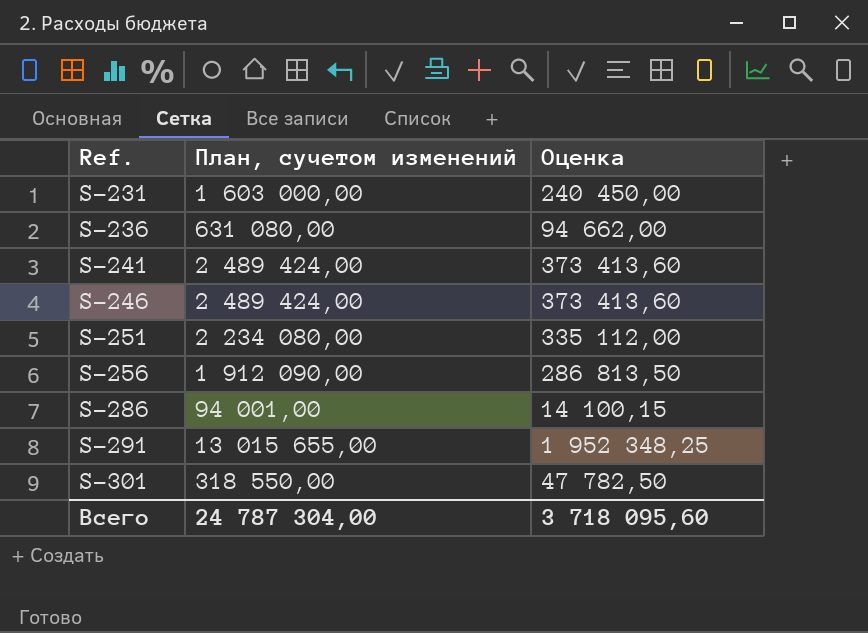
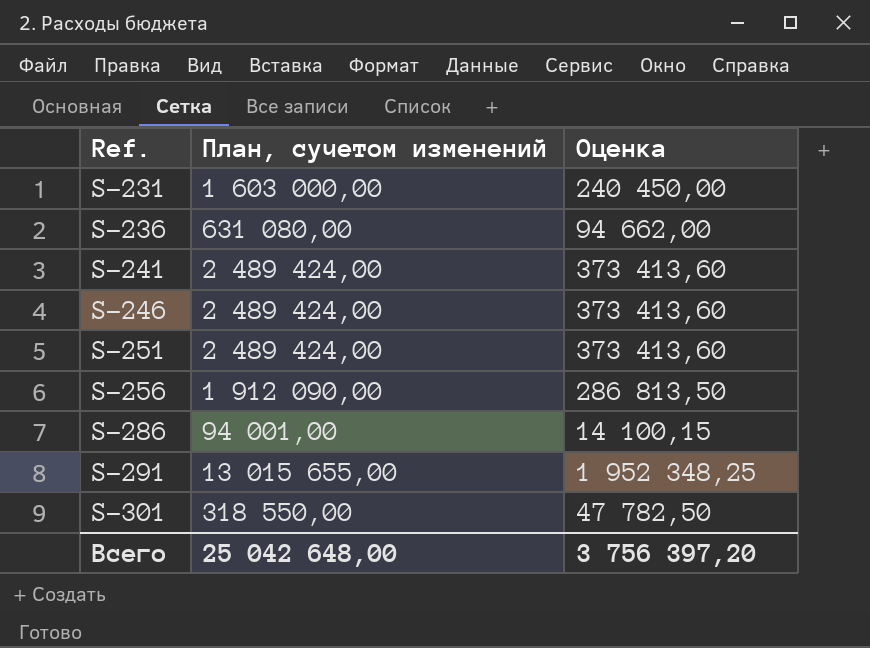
S-251 | План, сучетом изменений: 2 234 080,00 -> 2 489 424,00
S-251 | Оценка: 335 112,00 -> 373 413,60
Всего | План, сучетом изменений: 24 787 304,00 -> 25 042 648,00
Всего | Оценка: 3 718 095,60 -> 3 756 397,20

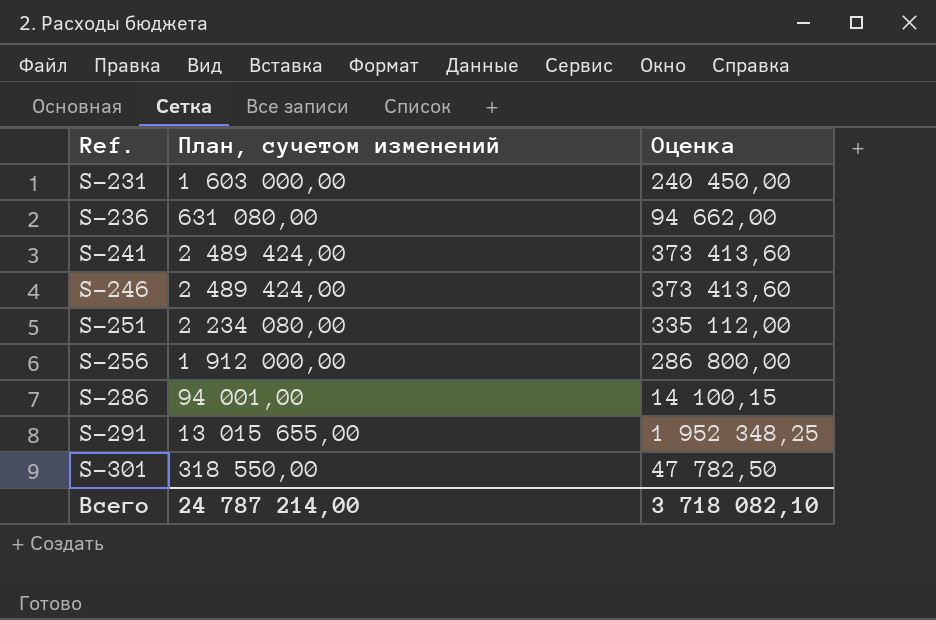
S-251 | План, сучетом изменений: 2 489 424,00 -> 2 234 080,00
S-251 | Оценка: 373 413,60 -> 335 112,00
S-256 | План, сучетом изменений: 1 912 090,00 -> 1 912 000,00
S-256 | Оценка: 286 813,50 -> 286 800,00
Всего | План, сучетом изменений: 25 042 648,00 -> 24 787 214,00
Всего | Оценка: 3 756 397,20 -> 3 718 082,10

